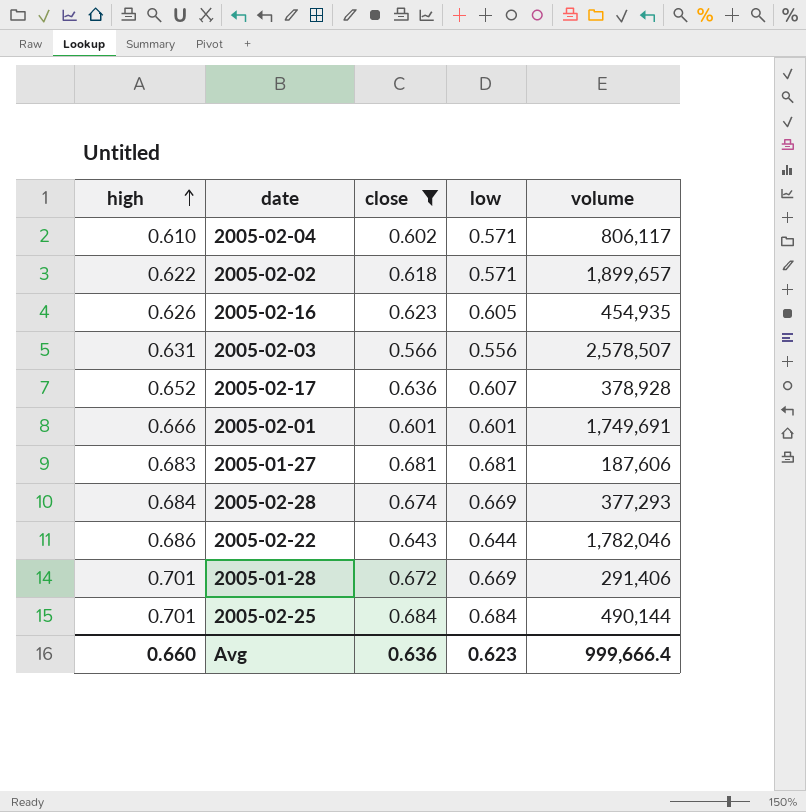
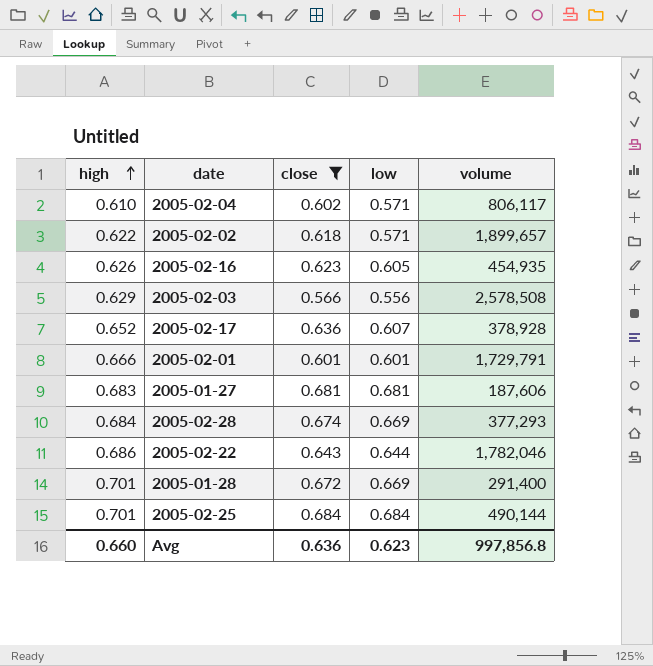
2005-02-03 | high: 0.631 -> 0.629
2005-02-03 | volume: 2,578,507 -> 2,578,508
2005-02-01 | volume: 1,749,691 -> 1,729,791
2005-01-28 | volume: 291,406 -> 291,400
Avg | volume: 999,666.4 -> 997,856.8

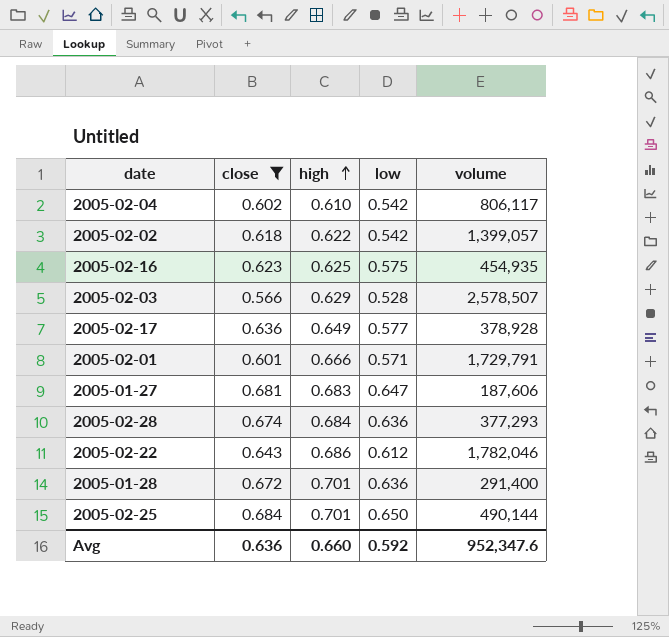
column high | position: 1 -> 3
2005-02-04 | low: 0.571 -> 0.542
2005-02-02 | low: 0.571 -> 0.542
2005-02-02 | volume: 1,899,657 -> 1,399,057
2005-02-16 | high: 0.626 -> 0.625
2005-02-16 | low: 0.605 -> 0.575
2005-02-03 | low: 0.556 -> 0.528
2005-02-03 | volume: 2,578,508 -> 2,578,507
2005-02-17 | high: 0.652 -> 0.649
2005-02-17 | low: 0.607 -> 0.577
2005-02-01 | low: 0.601 -> 0.571
2005-01-27 | low: 0.681 -> 0.647
2005-02-28 | low: 0.669 -> 0.636
2005-02-22 | low: 0.644 -> 0.612
2005-01-28 | low: 0.669 -> 0.636
2005-02-25 | low: 0.684 -> 0.650
Avg | low: 0.623 -> 0.592
Avg | volume: 997,856.8 -> 952,347.6

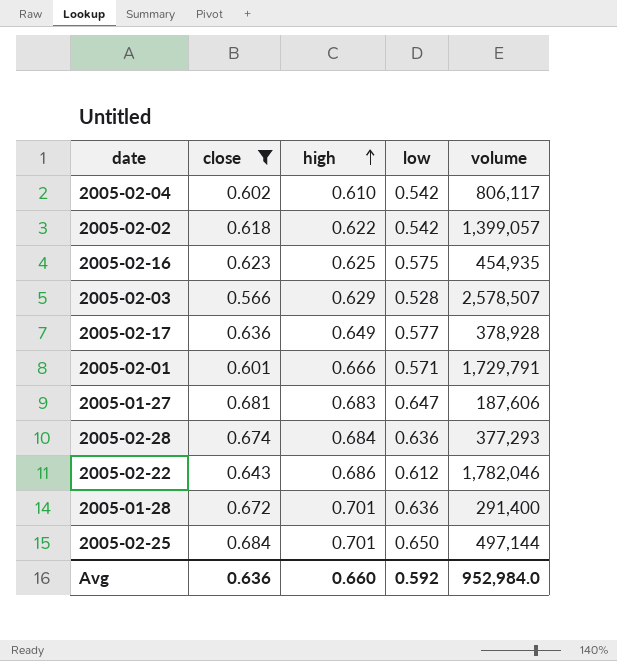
2005-02-25 | volume: 490,144 -> 497,144
Avg | volume: 952,347.6 -> 952,984.0

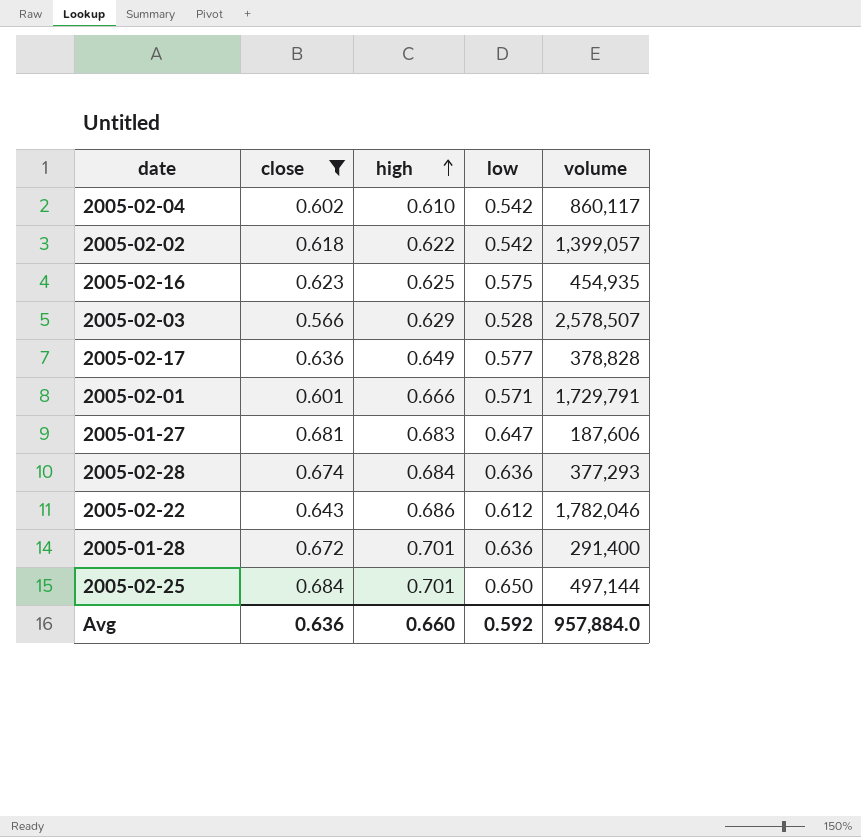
2005-02-04 | volume: 806,117 -> 860,117
2005-02-17 | volume: 378,928 -> 378,828
Avg | volume: 952,984.0 -> 957,884.0

